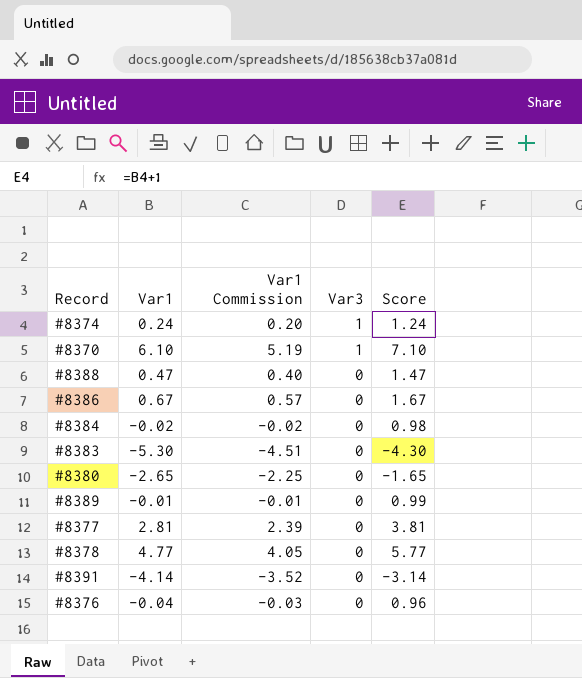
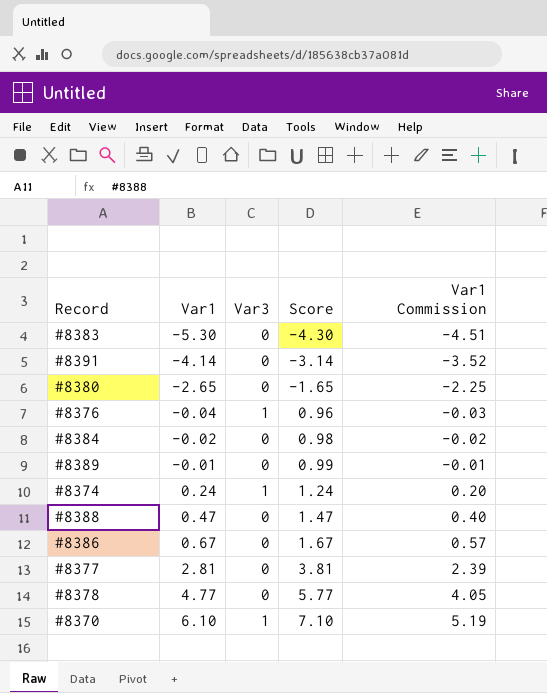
row order: Var3 descending -> Var1 ascending
column Var1 Commission | position: 3 -> 5
#8376 | Var3: 0 -> 1

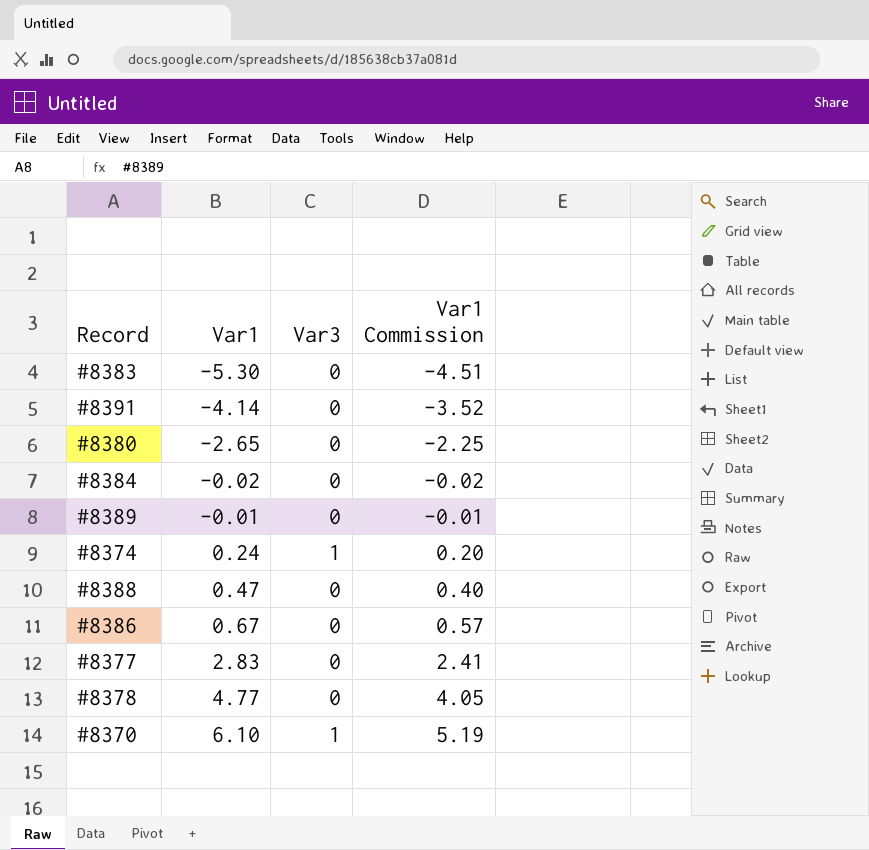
column Score | formula: [Var1] + 1 -> none
row #8376: -0.04 | 1 | 0.96 | -0.03 -> none
#8377 | Var1: 2.81 -> 2.83
#8377 | Var1 Commission: 2.39 -> 2.41

